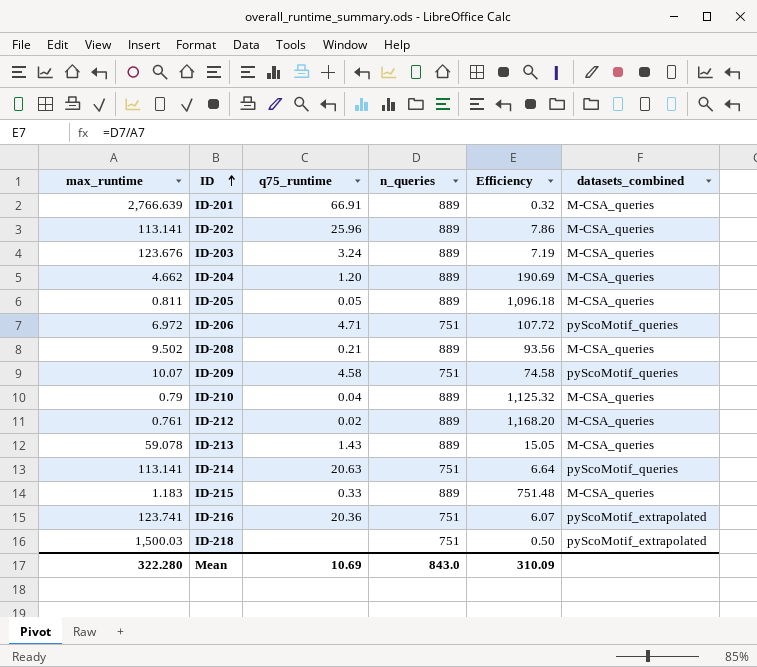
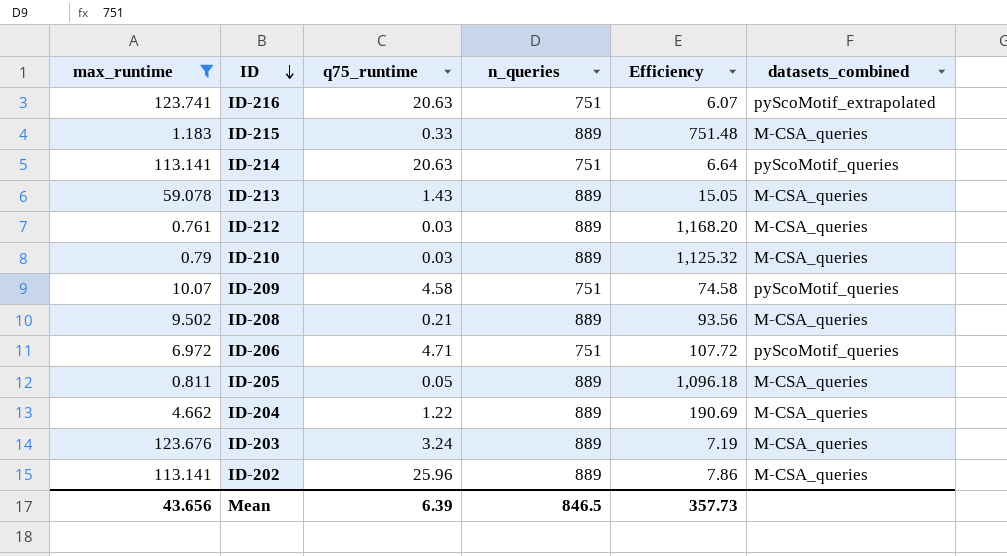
filter: none -> max_runtime <= 123.741
row order: ID ascending -> ID descending
ID-216 | q75_runtime: 20.36 -> 20.63
ID-212 | q75_runtime: 0.02 -> 0.03
ID-210 | q75_runtime: 0.04 -> 0.03
ID-204 | q75_runtime: 1.20 -> 1.22
Mean | max_runtime: 322.280 -> 43.656
Mean | q75_runtime: 10.69 -> 6.39
Mean | n_queries: 843.0 -> 846.5
Mean | Efficiency: 310.09 -> 357.73

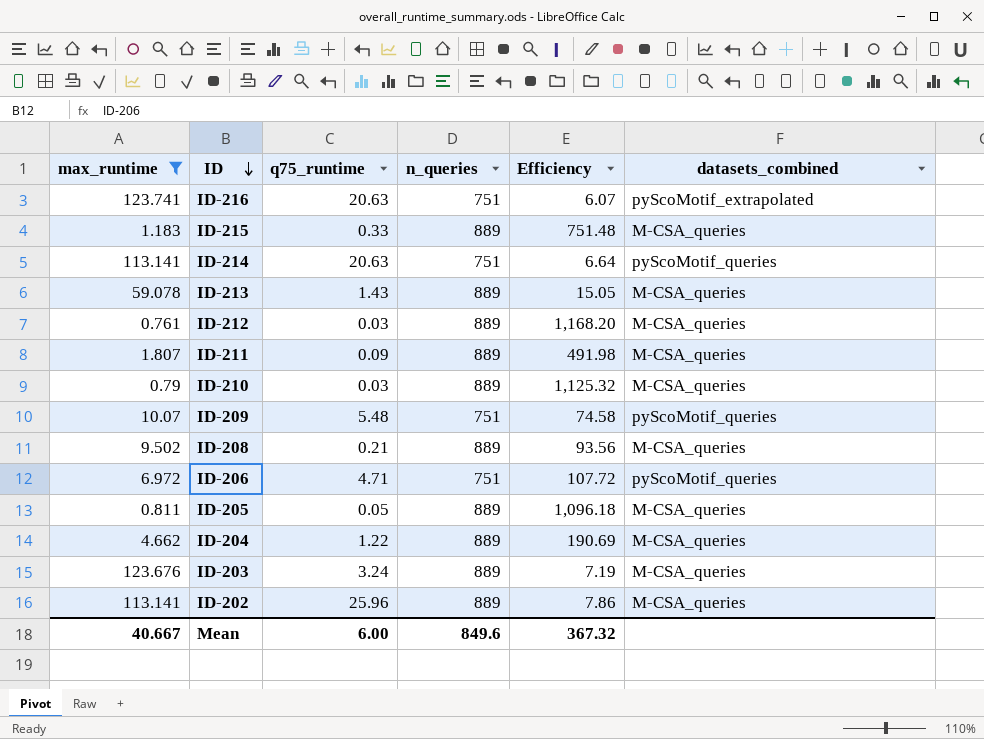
row ID-211: none -> 1.807 | 0.09 | 889 | 491.98 | M-CSA_queries
ID-209 | q75_runtime: 4.58 -> 5.48
Mean | max_runtime: 43.656 -> 40.667
Mean | q75_runtime: 6.39 -> 6.00
Mean | n_queries: 846.5 -> 849.6
Mean | Efficiency: 357.73 -> 367.32

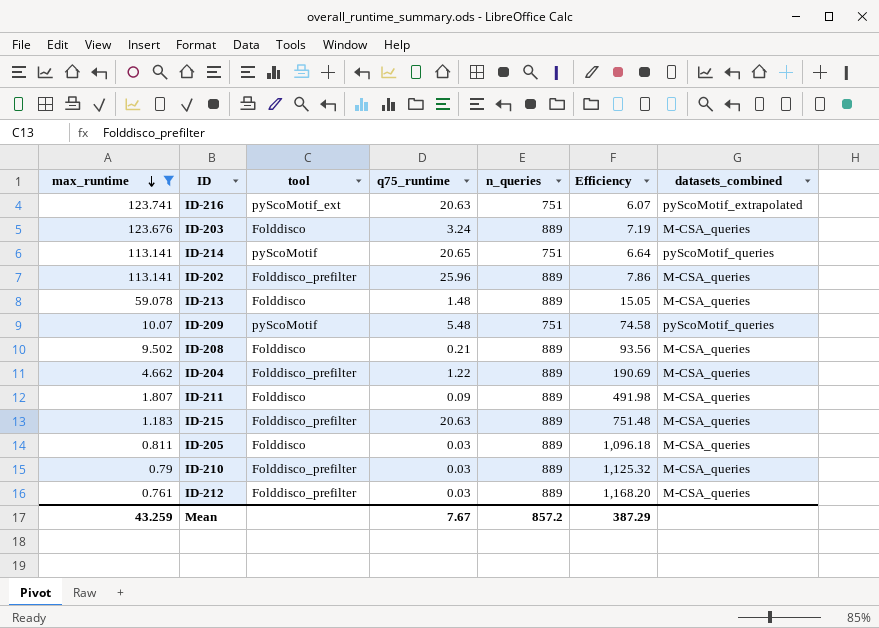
row order: ID descending -> max_runtime descending
column tool | position: none -> 3
row ID-206: 6.972 | 4.71 | 751 | 107.72 | pyScoMotif_queries -> none
ID-214 | q75_runtime: 20.63 -> 20.65
ID-213 | q75_runtime: 1.43 -> 1.48
ID-215 | q75_runtime: 0.33 -> 20.63
ID-205 | q75_runtime: 0.05 -> 0.03
Mean | max_runtime: 40.667 -> 43.259
Mean | q75_runtime: 6.00 -> 7.67
Mean | n_queries: 849.6 -> 857.2
Mean | Efficiency: 367.32 -> 387.29

